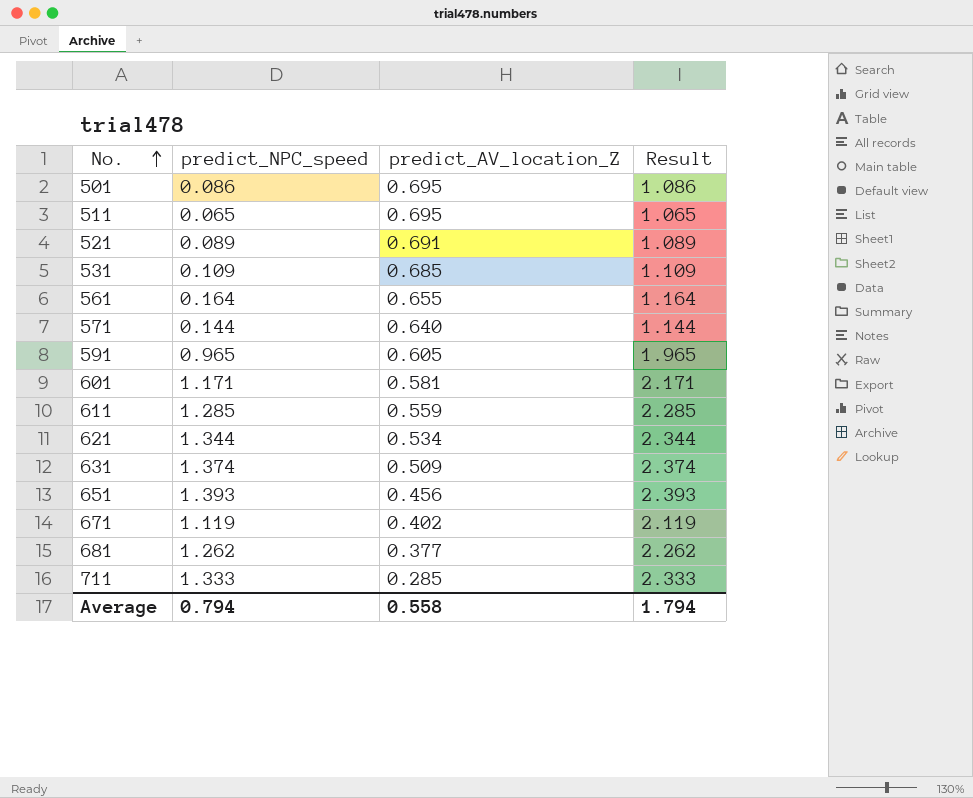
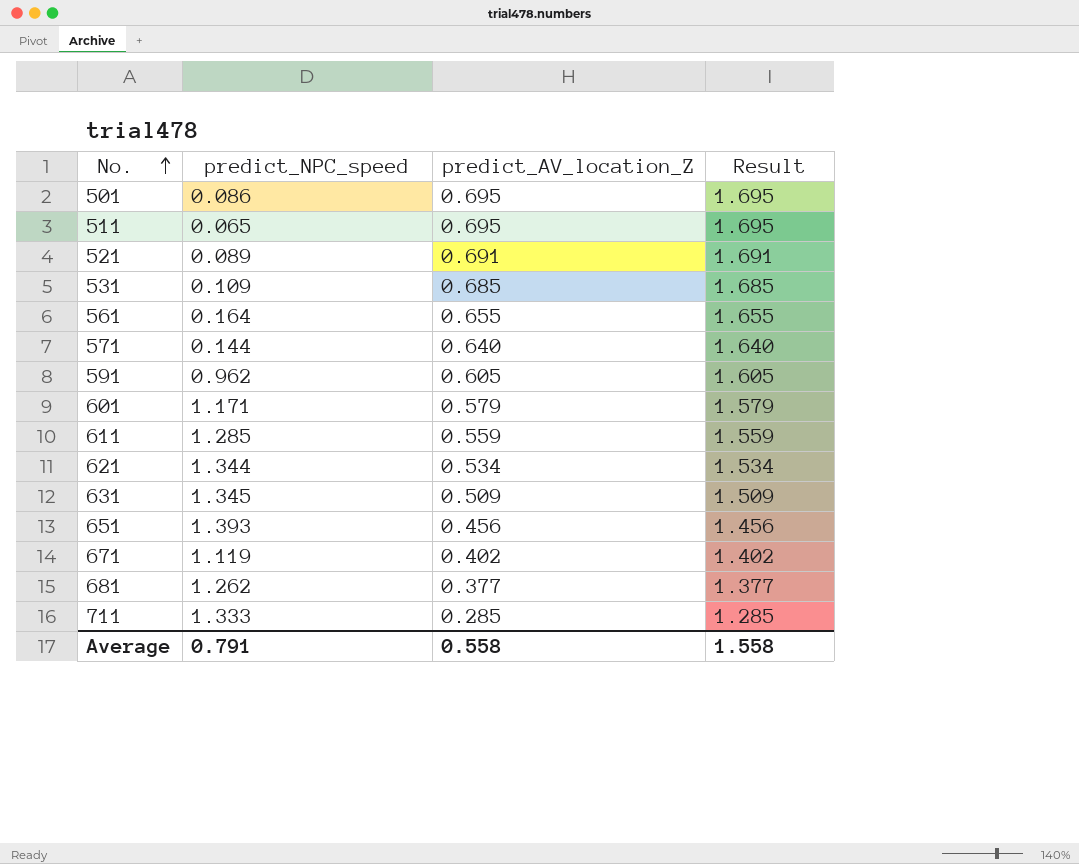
column Result | formula: [predict_NPC_speed] + 1 -> [predict_AV_location_Z] + 1
591 | predict_NPC_speed: 0.965 -> 0.962
601 | predict_AV_location_Z: 0.581 -> 0.579
631 | predict_NPC_speed: 1.374 -> 1.345
Average | predict_NPC_speed: 0.794 -> 0.791
Average | Result: 1.794 -> 1.558

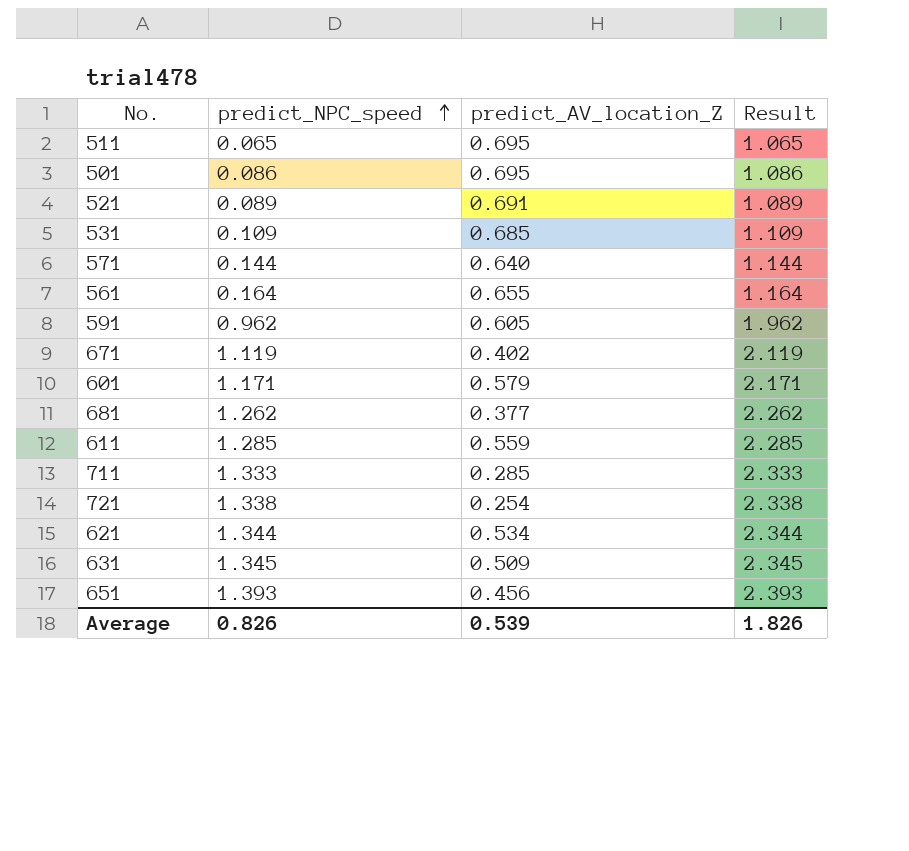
row order: No. ascending -> predict_NPC_speed ascending
column Result | formula: [predict_AV_location_Z] + 1 -> [predict_NPC_speed] + 1
row 721: none -> 1.338 | 0.254 | 2.338
Average | predict_NPC_speed: 0.791 -> 0.826
Average | predict_AV_location_Z: 0.558 -> 0.539
Average | Result: 1.558 -> 1.826

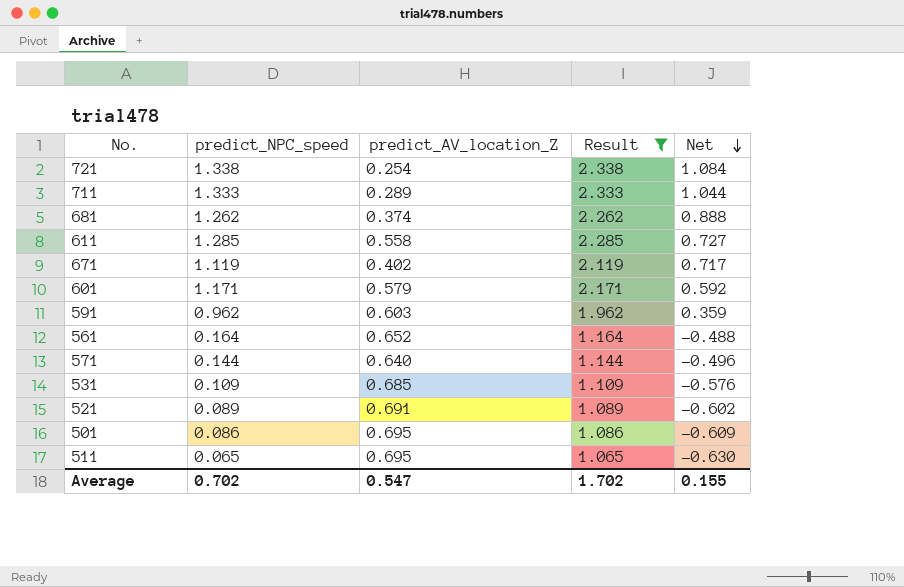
filter: none -> Result <= 2.338
row order: predict_NPC_speed ascending -> Net descending
column Net | formula: none -> [predict_NPC_speed] - [predict_AV_location_Z]
711 | predict_AV_location_Z: 0.285 -> 0.289
681 | predict_AV_location_Z: 0.377 -> 0.374
611 | predict_AV_location_Z: 0.559 -> 0.558
591 | predict_AV_location_Z: 0.605 -> 0.603
561 | predict_AV_location_Z: 0.655 -> 0.652
Average | predict_NPC_speed: 0.826 -> 0.702
Average | predict_AV_location_Z: 0.539 -> 0.547
Average | Result: 1.826 -> 1.702

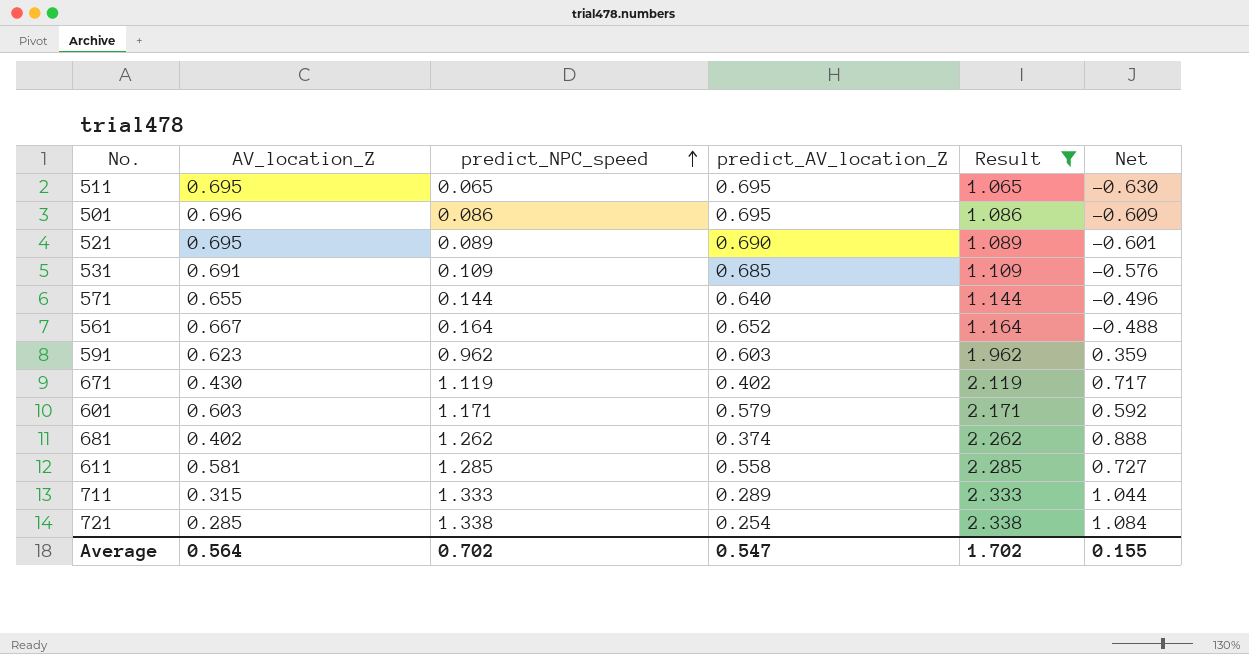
row order: Net descending -> predict_NPC_speed ascending
column AV_location_Z | position: none -> 2
521 | predict_AV_location_Z: 0.691 -> 0.690
521 | Net: -0.602 -> -0.601

